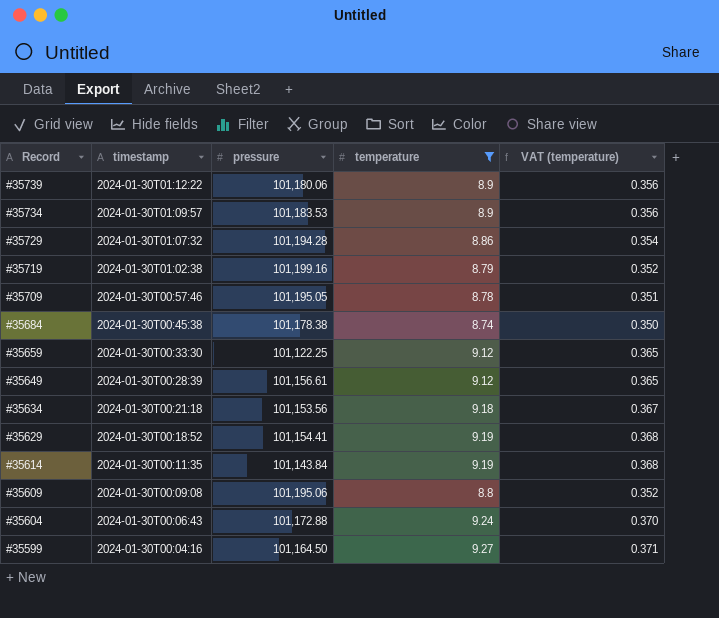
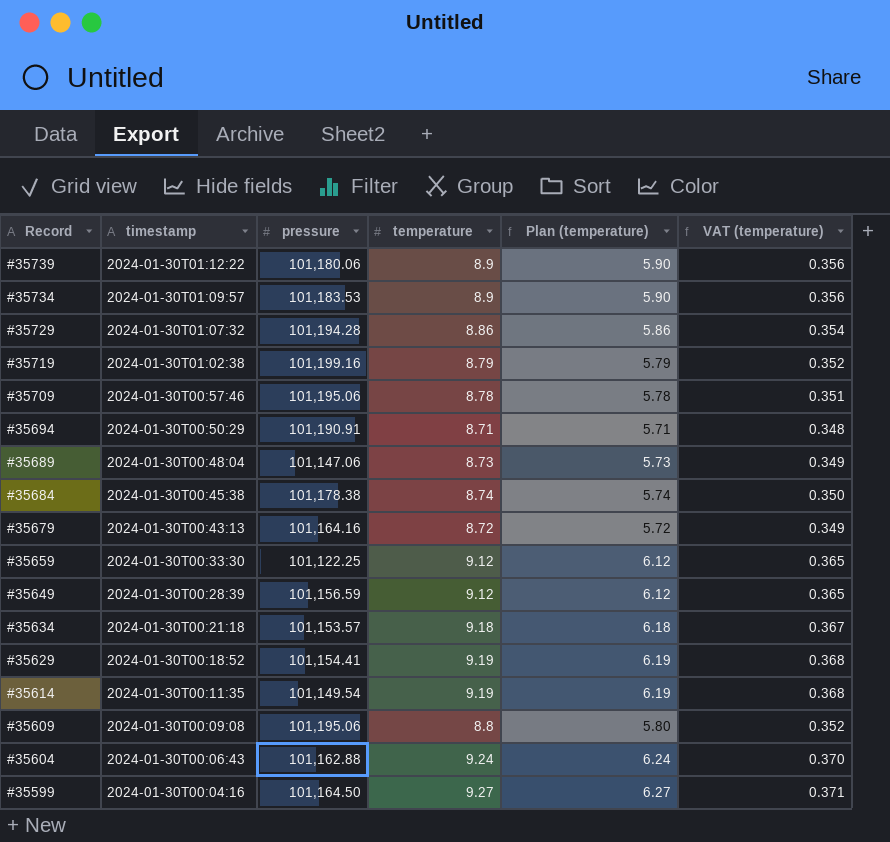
filter: temperature >= 8.74 -> none
column Plan (temperature) | formula: none -> [temperature] - 3
#35709 | pressure: 101,195.05 -> 101,195.06
#35649 | pressure: 101,156.61 -> 101,156.59
#35634 | pressure: 101,153.56 -> 101,153.57
#35614 | pressure: 101,143.84 -> 101,149.54
#35604 | pressure: 101,172.88 -> 101,162.88

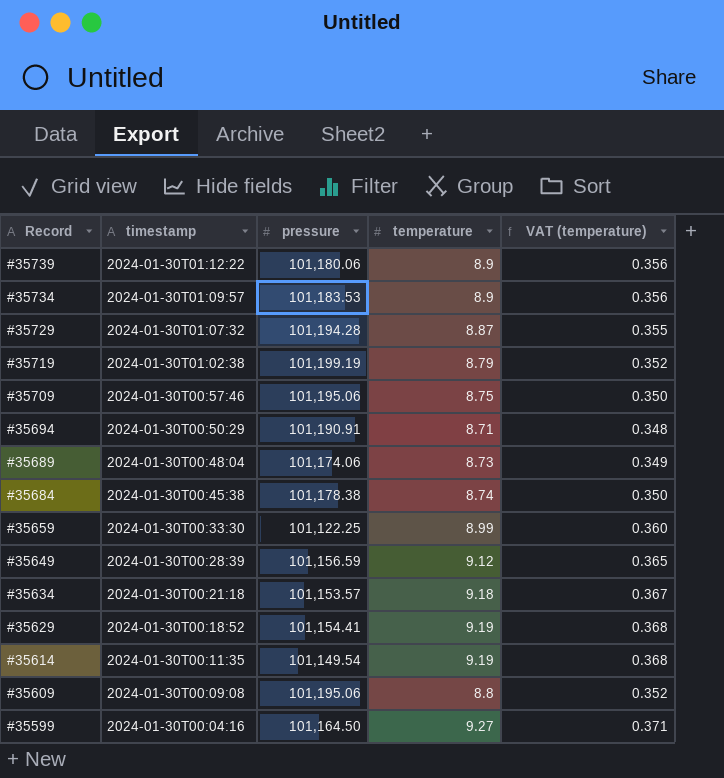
column Plan (temperature) | formula: [temperature] - 3 -> none
row #35679: 2024-01-30T00:43:13 | 101,164.16 | 8.72 | 5.72 | 0.349 -> none
row #35604: 2024-01-30T00:06:43 | 101,162.88 | 9.24 | 6.24 | 0.370 -> none
#35729 | temperature: 8.86 -> 8.87
#35729 | VAT (temperature): 0.354 -> 0.355
#35719 | pressure: 101,199.16 -> 101,199.19
#35709 | temperature: 8.78 -> 8.75
#35709 | VAT (temperature): 0.351 -> 0.350
#35689 | pressure: 101,147.06 -> 101,174.06
#35659 | temperature: 9.12 -> 8.99
#35659 | VAT (temperature): 0.365 -> 0.360

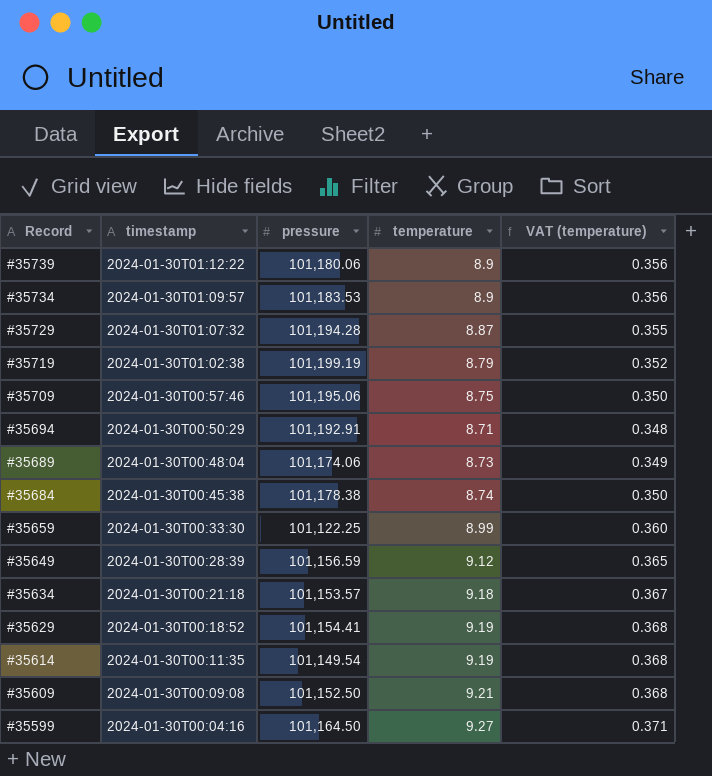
#35694 | pressure: 101,190.91 -> 101,192.91
#35609 | pressure: 101,195.06 -> 101,152.50
#35609 | temperature: 8.8 -> 9.21
#35609 | VAT (temperature): 0.352 -> 0.368

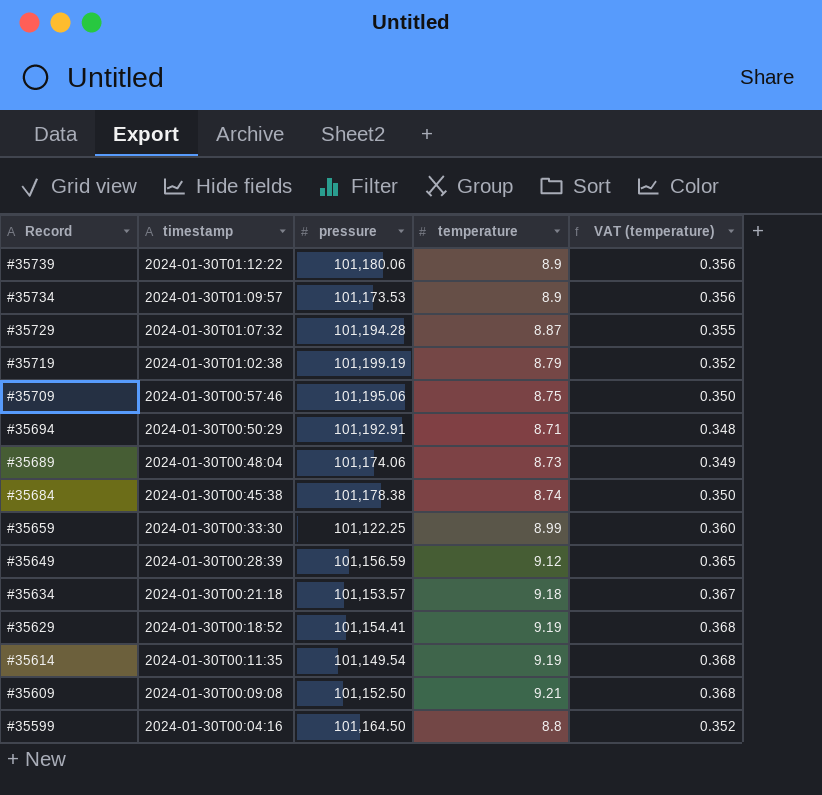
#35734 | pressure: 101,183.53 -> 101,173.53
#35599 | temperature: 9.27 -> 8.8
#35599 | VAT (temperature): 0.371 -> 0.352

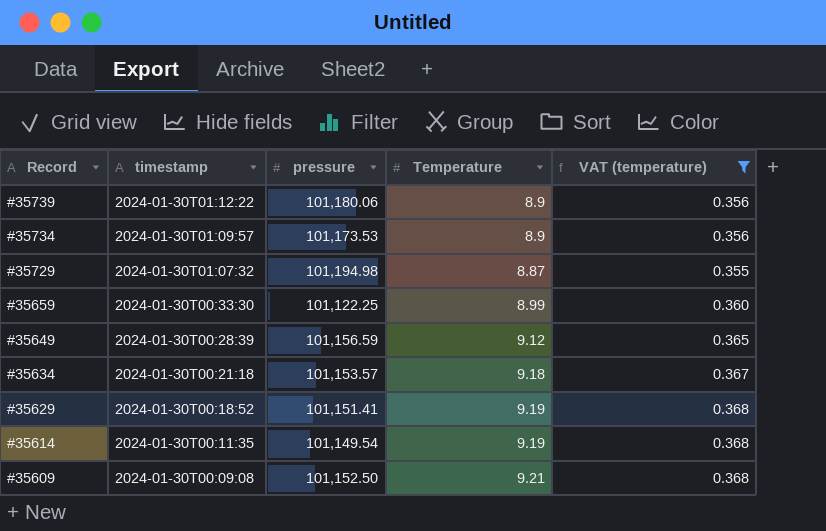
filter: none -> VAT (temperature) >= 0.355
column name: temperature -> Temperature
#35729 | pressure: 101,194.28 -> 101,194.98
#35629 | pressure: 101,154.41 -> 101,151.41

